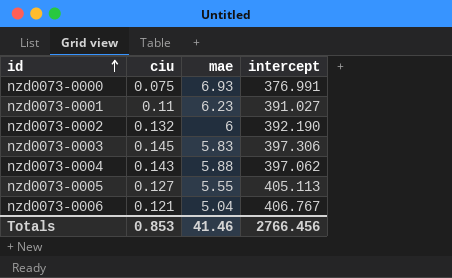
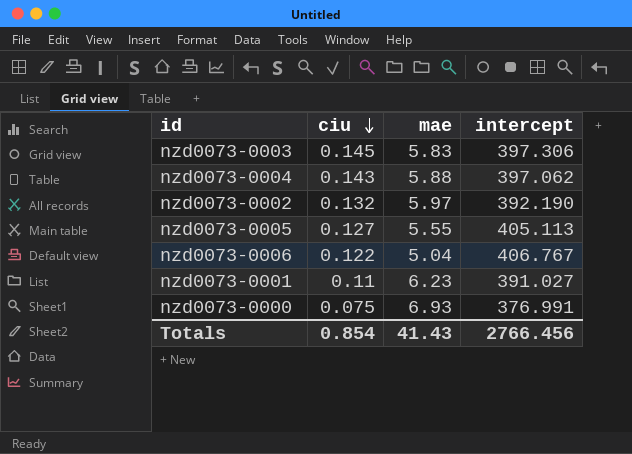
row order: id ascending -> ciu descending
nzd0073-0002 | mae: 6 -> 5.97
nzd0073-0006 | ciu: 0.121 -> 0.122
Totals | ciu: 0.853 -> 0.854
Totals | mae: 41.46 -> 41.43

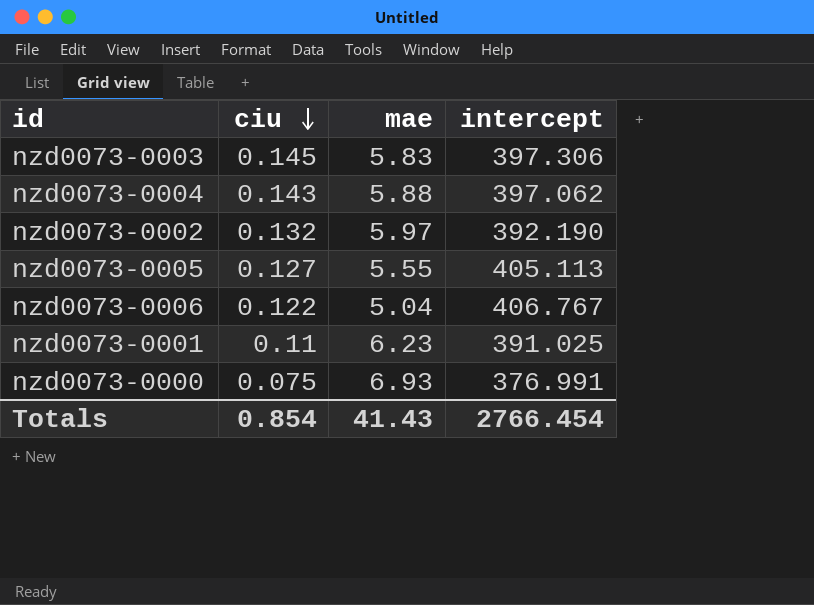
nzd0073-0001 | intercept: 391.027 -> 391.025
Totals | intercept: 2766.456 -> 2766.454

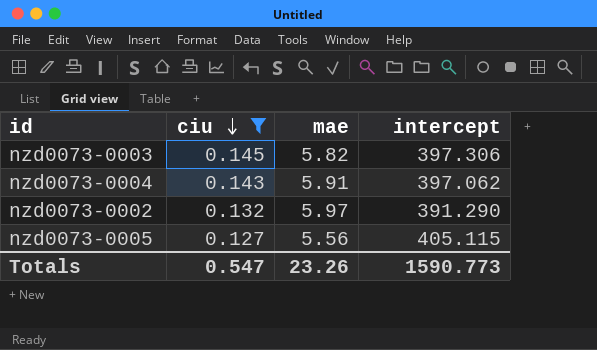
filter: none -> ciu >= 0.127
nzd0073-0003 | mae: 5.83 -> 5.82
nzd0073-0004 | mae: 5.88 -> 5.91
nzd0073-0002 | intercept: 392.190 -> 391.290
nzd0073-0005 | mae: 5.55 -> 5.56
nzd0073-0005 | intercept: 405.113 -> 405.115
Totals | ciu: 0.854 -> 0.547
Totals | mae: 41.43 -> 23.26
Totals | intercept: 2766.454 -> 1590.773

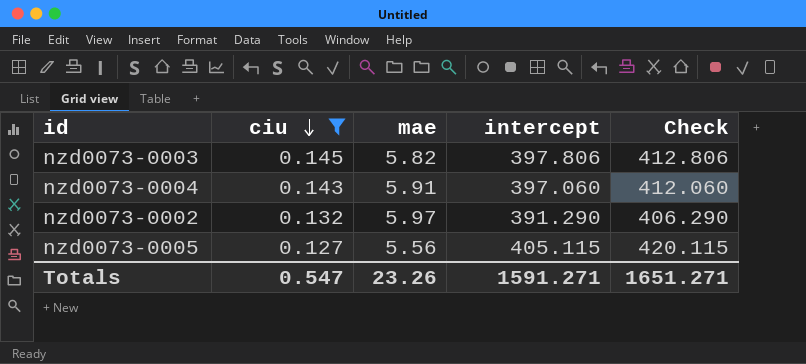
column Check | formula: none -> [intercept] + 15
nzd0073-0003 | intercept: 397.306 -> 397.806
nzd0073-0004 | intercept: 397.062 -> 397.060
Totals | intercept: 1590.773 -> 1591.271

